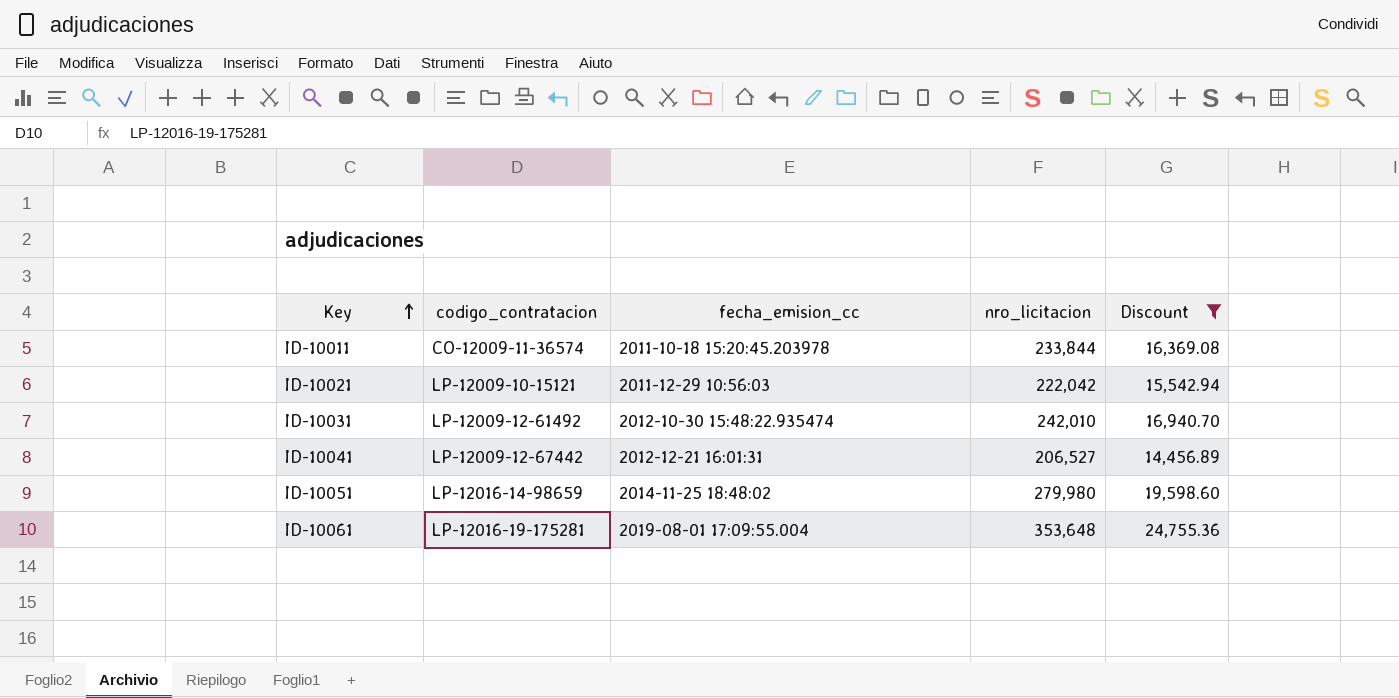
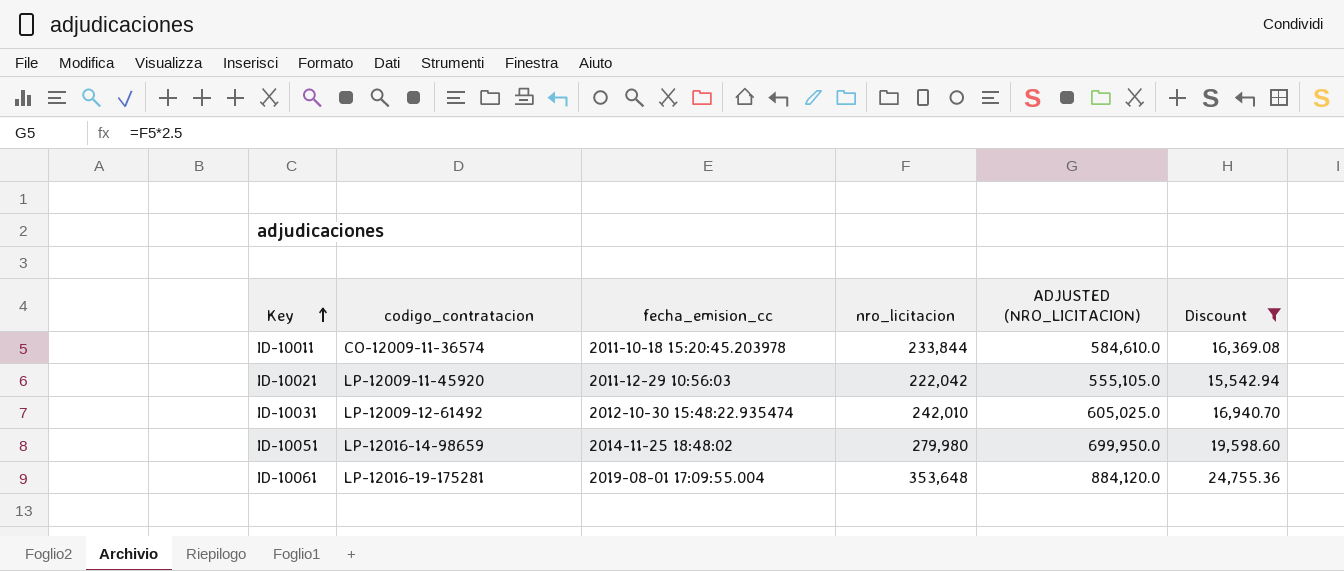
column ADJUSTED (NRO_LICITACION) | formula: none -> [nro_licitacion] * 2.5
row ID-10041: LP-12009-12-67442 | 2012-12-21 16:01:31 | 206,527 | 14,456.89 -> none
ID-10021 | codigo_contratacion: LP-12009-10-15121 -> LP-12009-11-45920

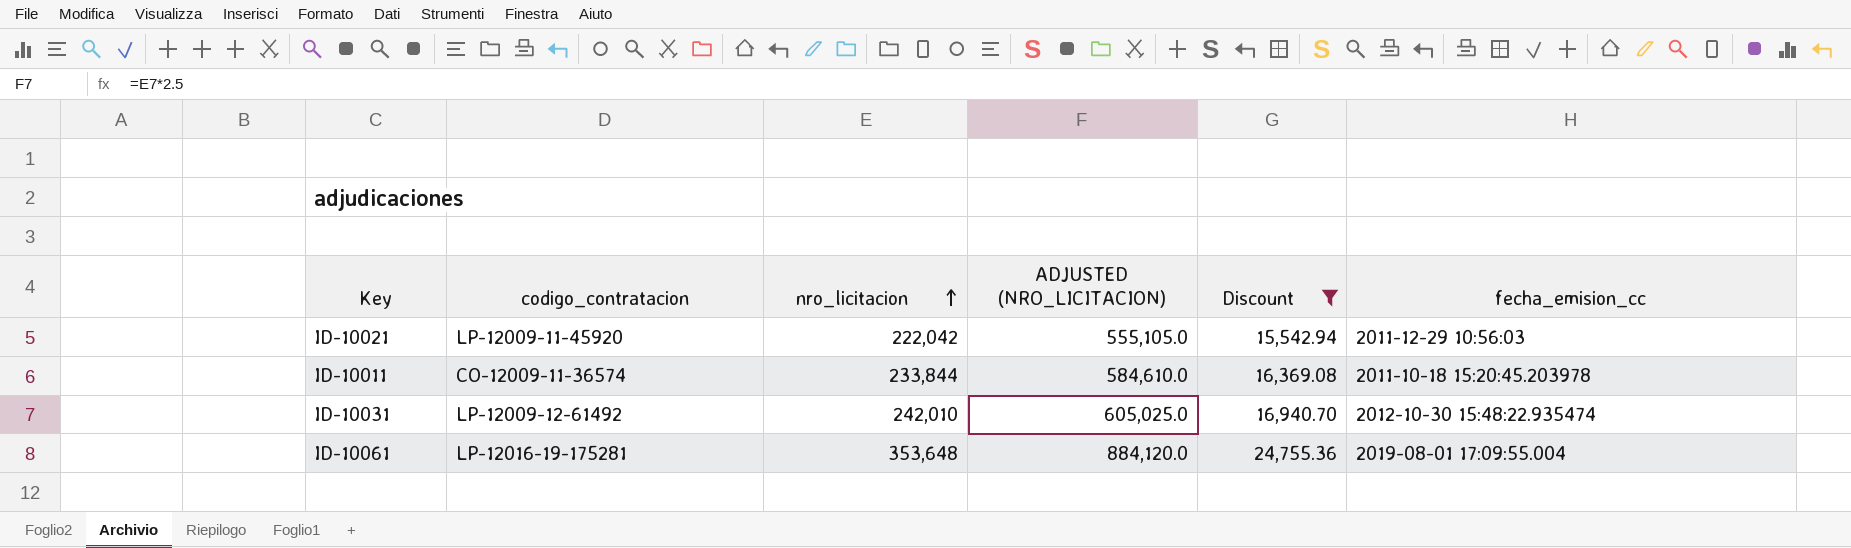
row order: Key ascending -> nro_licitacion ascending
column fecha_emision_cc | position: 3 -> 6
row ID-10051: LP-12016-14-98659 | 2014-11-25 18:48:02 | 279,980 | 699,950.0 | 19,598.60 -> none

